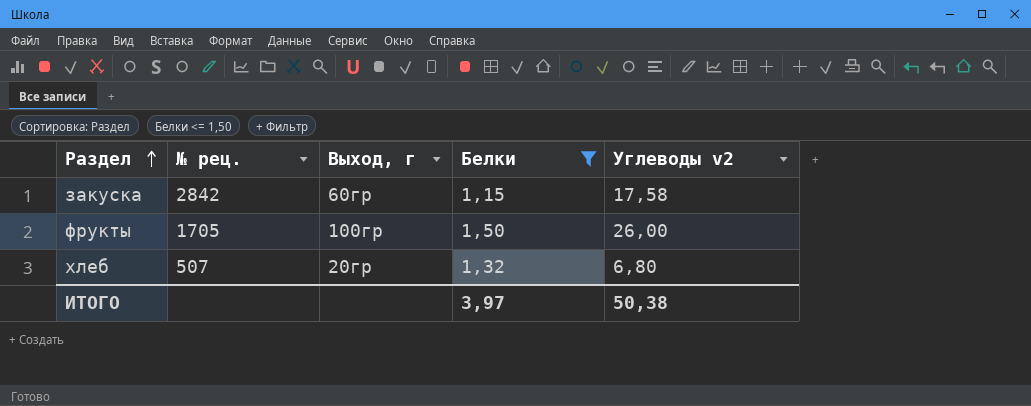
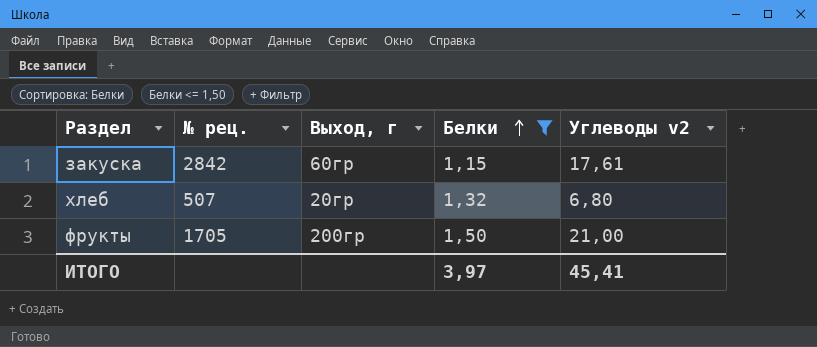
row order: Раздел ascending -> Белки ascending
закуска | Углеводы v2: 17,58 -> 17,61
фрукты | Выход, г: 100гр -> 200гр
фрукты | Углеводы v2: 26,00 -> 21,00
ИТОГО | Углеводы v2: 50,38 -> 45,41

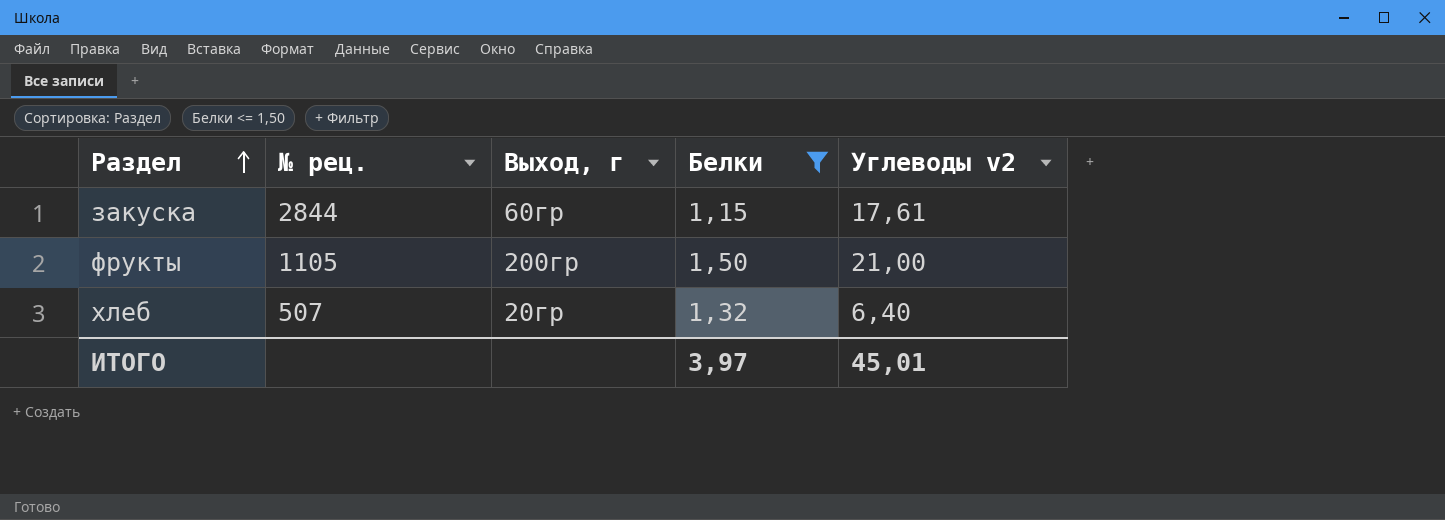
row order: Белки ascending -> Раздел ascending
закуска | № рец.: 2842 -> 2844
фрукты | № рец.: 1705 -> 1105
хлеб | Углеводы v2: 6,80 -> 6,40
ИТОГО | Углеводы v2: 45,41 -> 45,01

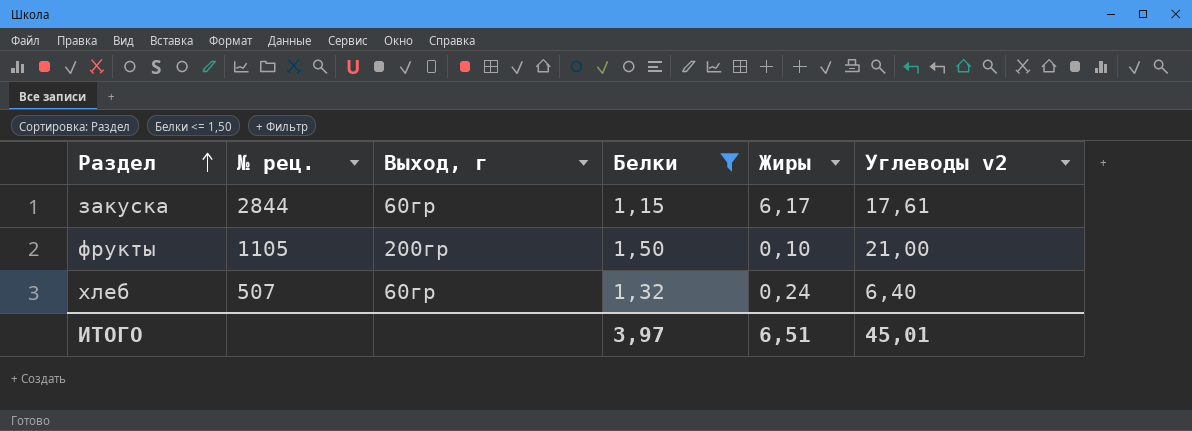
column Жиры | position: none -> 5
хлеб | Выход, г: 20гр -> 60гр

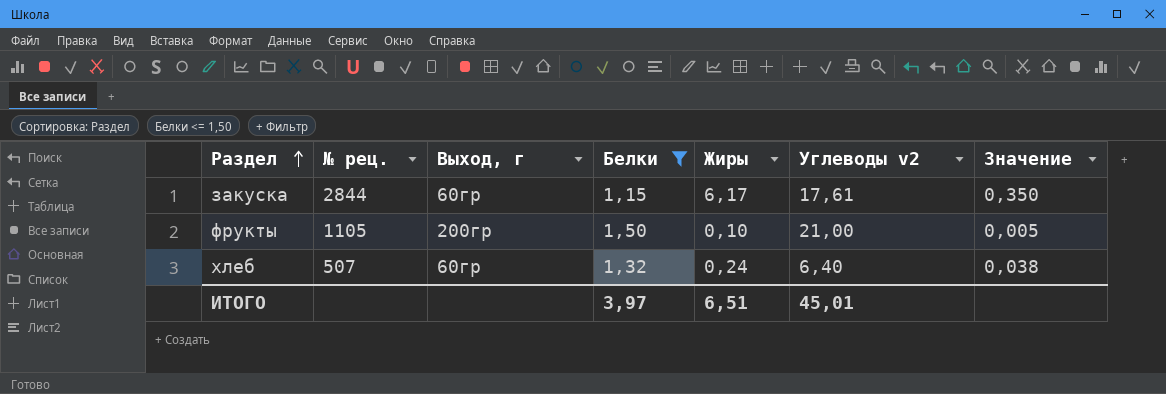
column Значение | formula: none -> [Жиры] / [Углеводы v2]

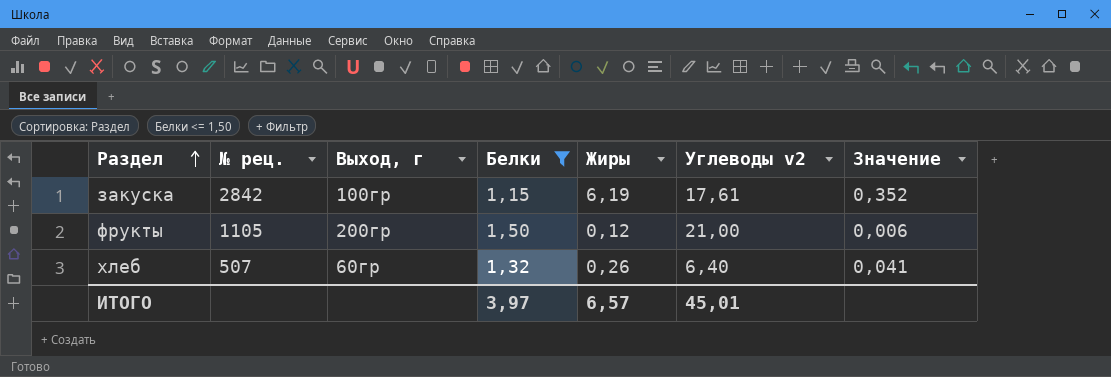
закуска | № рец.: 2844 -> 2842
закуска | Выход, г: 60гр -> 100гр
закуска | Жиры: 6,17 -> 6,19
закуска | Значение: 0,350 -> 0,352
фрукты | Жиры: 0,10 -> 0,12
фрукты | Значение: 0,005 -> 0,006
хлеб | Жиры: 0,24 -> 0,26
хлеб | Значение: 0,038 -> 0,041
ИТОГО | Жиры: 6,51 -> 6,57

